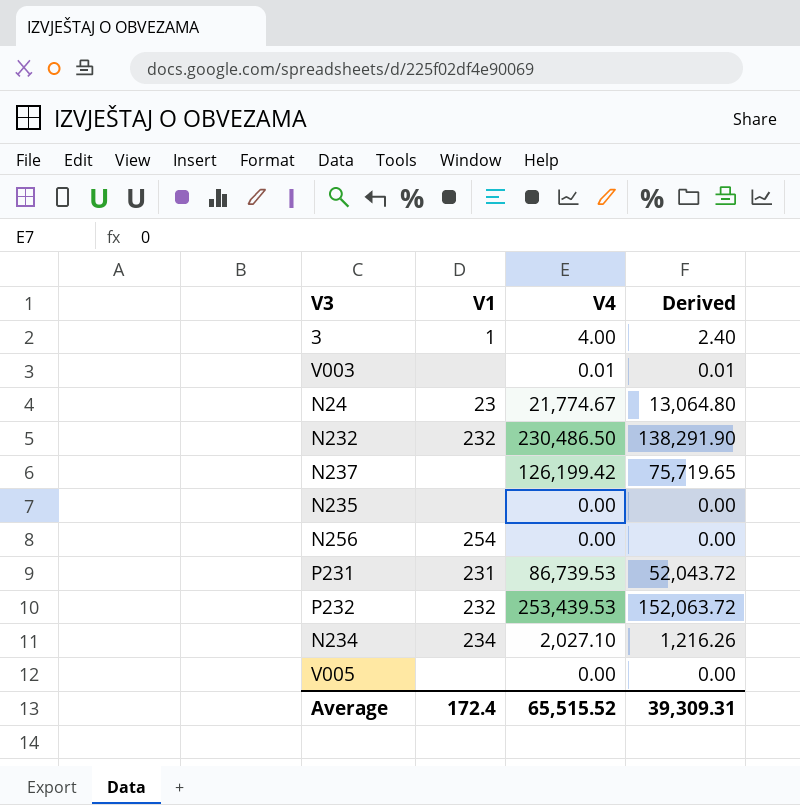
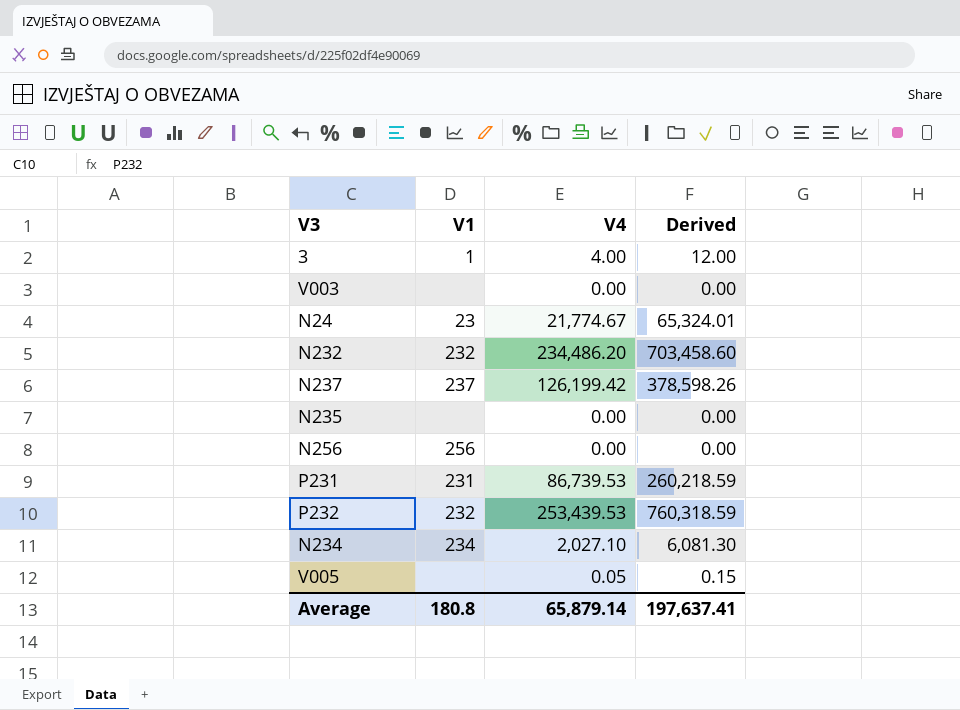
column Derived | formula: [V4] * 0.6 -> [V4] * 3
V003 | V4: 0.01 -> 0.00
N232 | V4: 230,486.50 -> 234,486.20
N237 | V1: none -> 237
N256 | V1: 254 -> 256
V005 | V4: 0.00 -> 0.05
Average | V1: 172.4 -> 180.8
Average | V4: 65,515.52 -> 65,879.14
Average | Derived: 39,309.31 -> 197,637.41

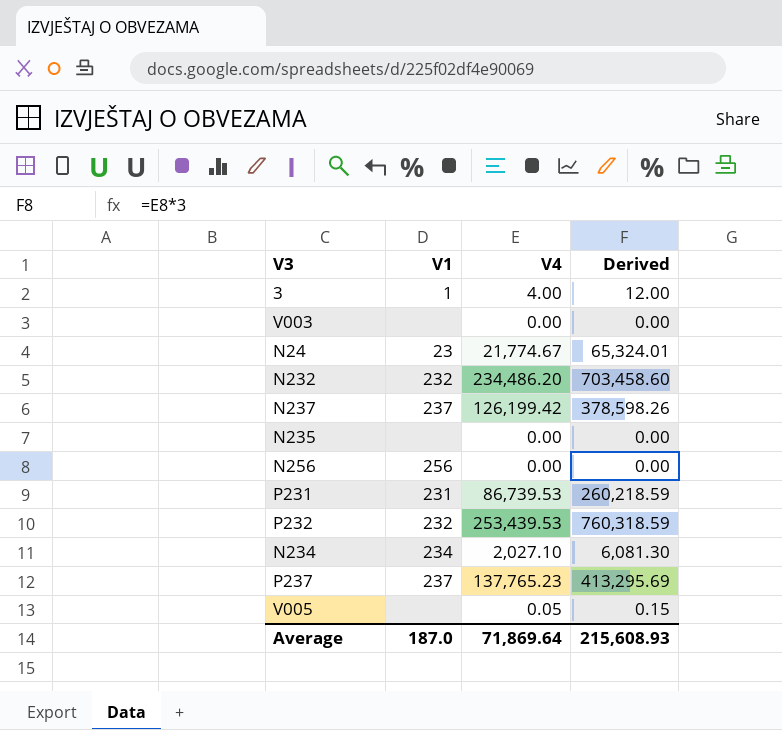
row P237: none -> 237 | 137,765.23 | 413,295.69
Average | V1: 180.8 -> 187.0
Average | V4: 65,879.14 -> 71,869.64
Average | Derived: 197,637.41 -> 215,608.93

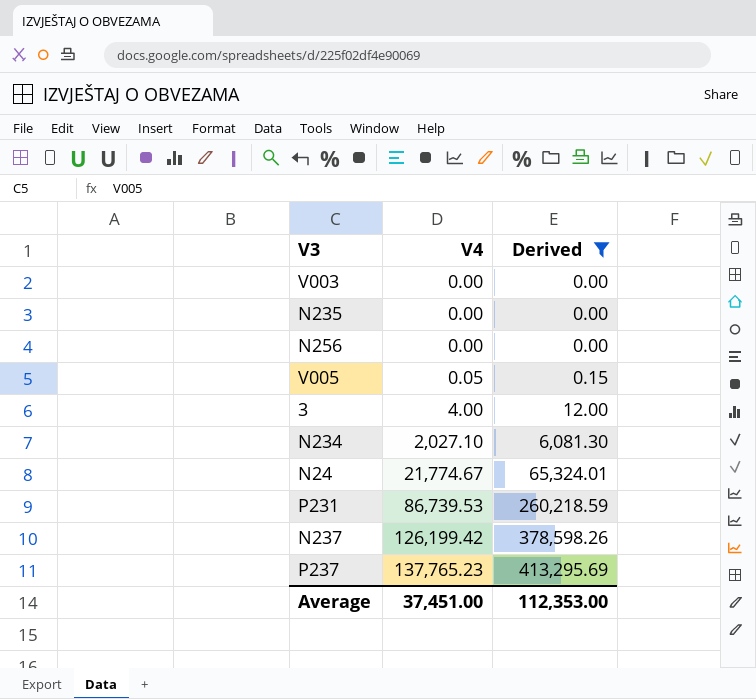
filter: none -> Derived <= 413,295.69
row order: none -> V4 ascending
column V1 | position: 2 -> none
Average | V4: 71,869.64 -> 37,451.00
Average | Derived: 215,608.93 -> 112,353.00

